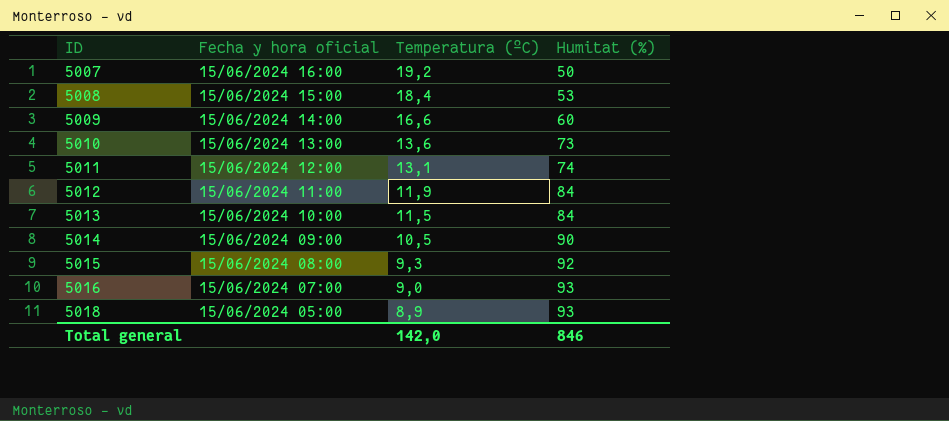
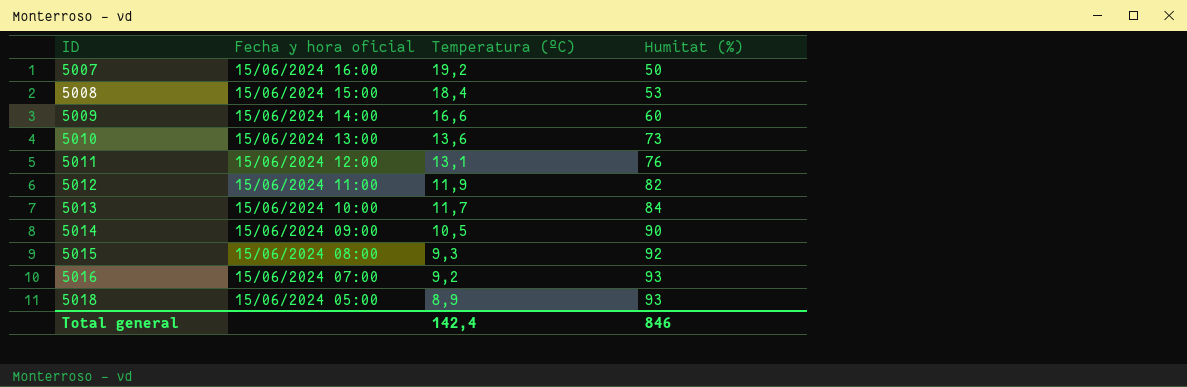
5011 | Humitat (%): 74 -> 76
5012 | Humitat (%): 84 -> 82
5013 | Temperatura (ºC): 11,5 -> 11,7
5016 | Temperatura (ºC): 9,0 -> 9,2
Total general | Temperatura (ºC): 142,0 -> 142,4

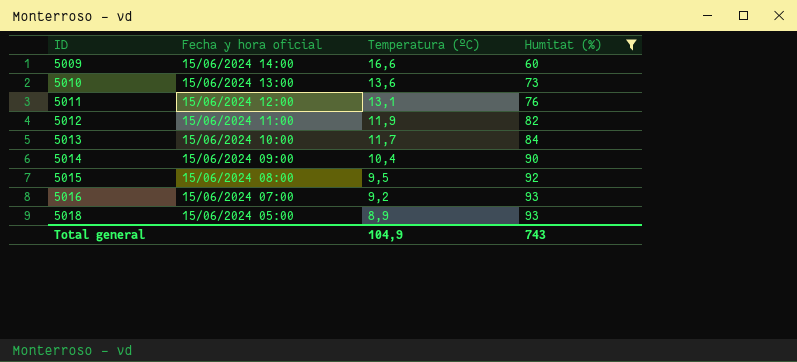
filter: none -> Humitat (%) >= 60
5014 | Temperatura (ºC): 10,5 -> 10,4
5015 | Temperatura (ºC): 9,3 -> 9,5
Total general | Temperatura (ºC): 142,4 -> 104,9
Total general | Humitat (%): 846 -> 743

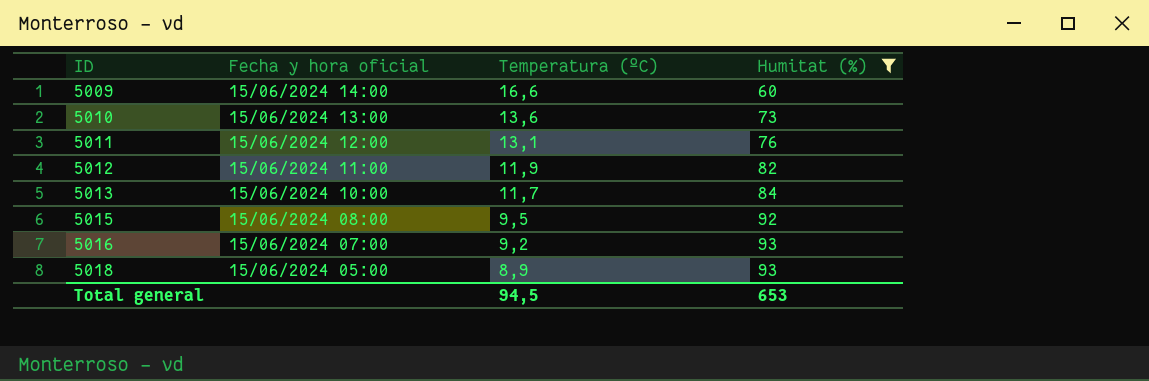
row 5014: 15/06/2024 09:00 | 10,4 | 90 -> none
Total general | Temperatura (ºC): 104,9 -> 94,5
Total general | Humitat (%): 743 -> 653

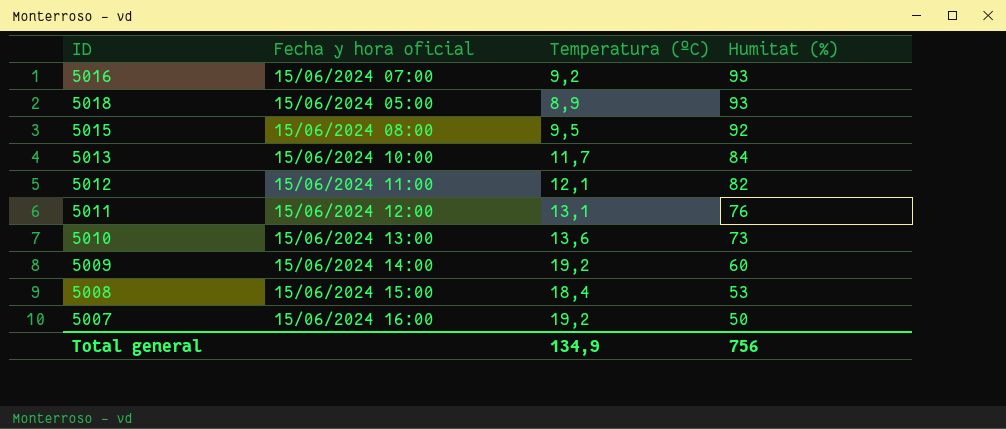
filter: Humitat (%) >= 60 -> none
row order: ID ascending -> Humitat (%) descending
5012 | Temperatura (ºC): 11,9 -> 12,1
5009 | Temperatura (ºC): 16,6 -> 19,2
Total general | Temperatura (ºC): 94,5 -> 134,9
Total general | Humitat (%): 653 -> 756

